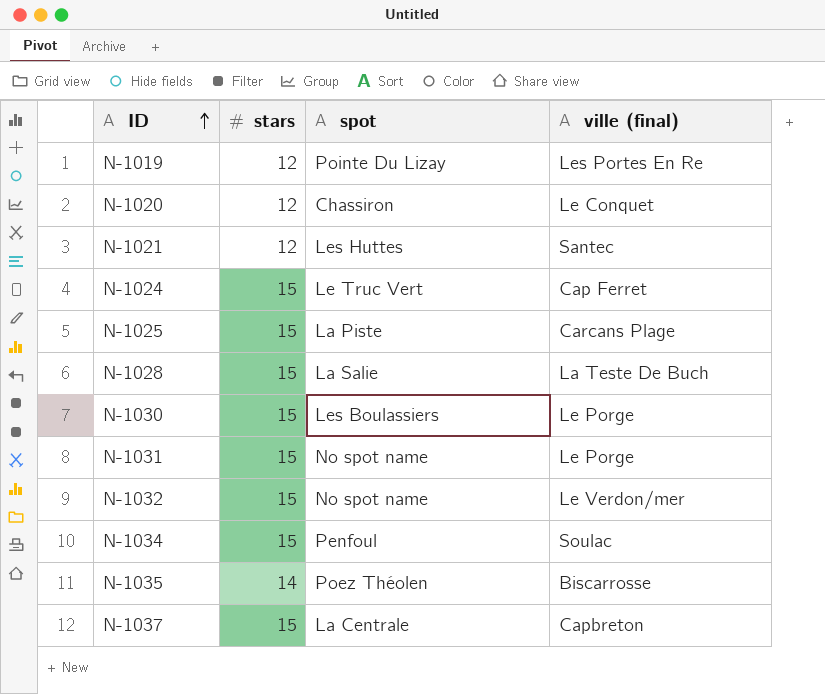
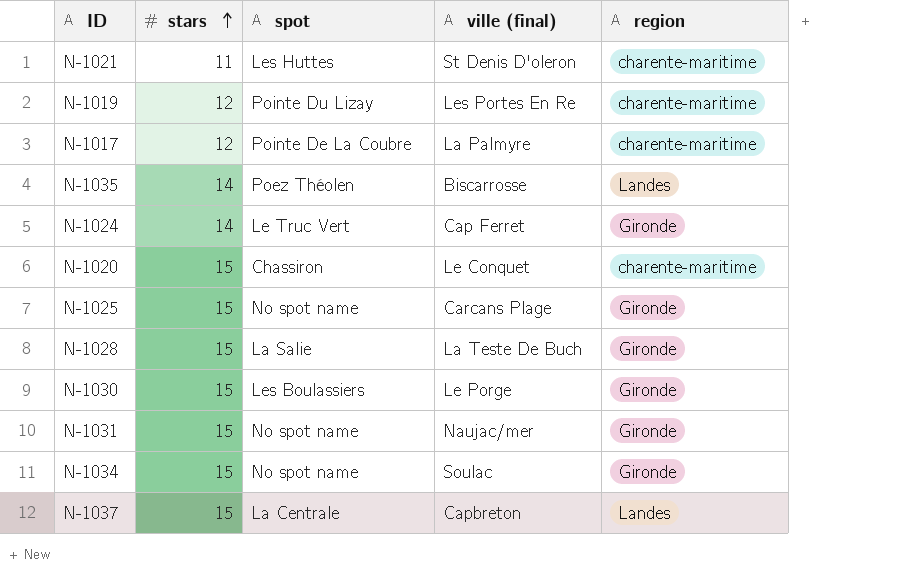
row order: ID ascending -> stars ascending
column region | position: none -> 5
row N-1032: 15 | No spot name | Le Verdon/mer -> none
N-1021 | stars: 12 -> 11
N-1021 | ville (final): Santec -> St Denis D'oleron
row N-1017: none -> 12 | Pointe De La Coubre | La Palmyre | charente-maritime
N-1024 | stars: 15 -> 14
N-1020 | stars: 12 -> 15
N-1025 | spot: La Piste -> No spot name
N-1031 | ville (final): Le Porge -> Naujac/mer
N-1034 | spot: Penfoul -> No spot name

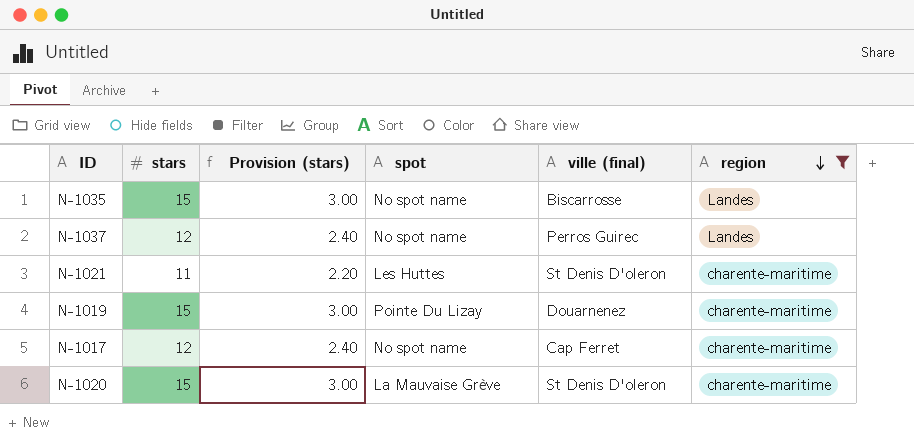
filter: none -> region != Gironde
row order: stars ascending -> region descending
column Provision (stars) | formula: none -> [stars] * 0.2
N-1035 | stars: 14 -> 15
N-1035 | spot: Poez Théolen -> No spot name
N-1037 | stars: 15 -> 12
N-1037 | spot: La Centrale -> No spot name
N-1037 | ville (final): Capbreton -> Perros Guirec
N-1019 | stars: 12 -> 15
N-1019 | ville (final): Les Portes En Re -> Douarnenez
N-1017 | spot: Pointe De La Coubre -> No spot name
N-1017 | ville (final): La Palmyre -> Cap Ferret
N-1020 | spot: Chassiron -> La Mauvaise Grève
N-1020 | ville (final): Le Conquet -> St Denis D'oleron

